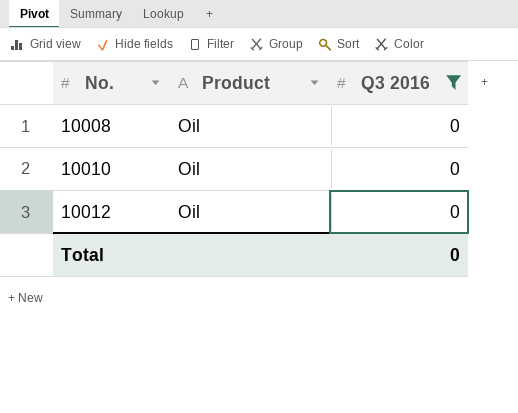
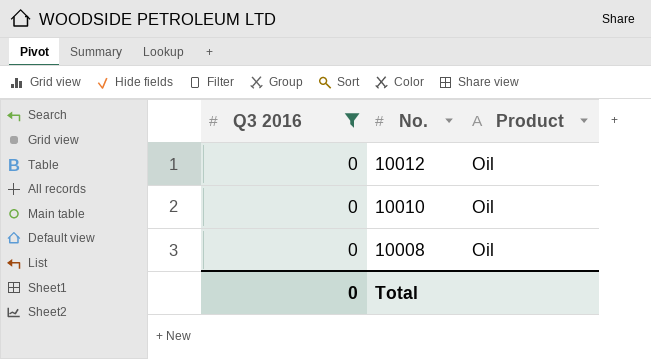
row order: No. ascending -> No. descending
column Q3 2016 | position: 3 -> 1

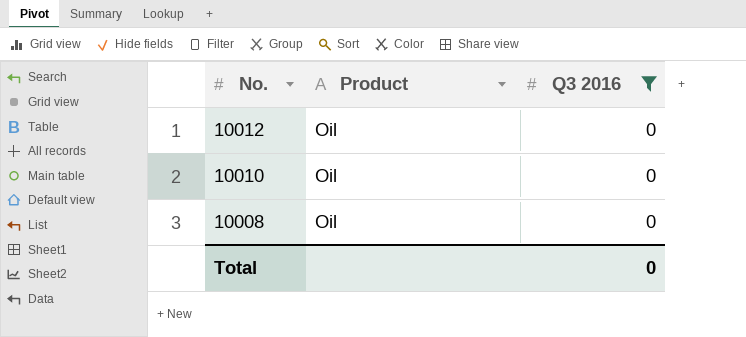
column Q3 2016 | position: 1 -> 3

